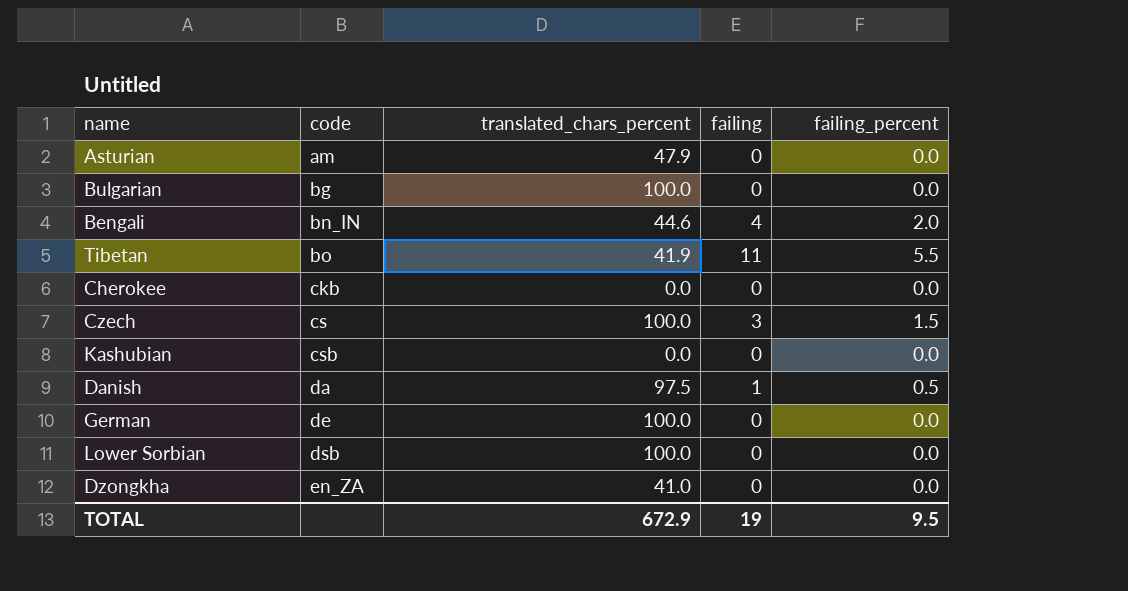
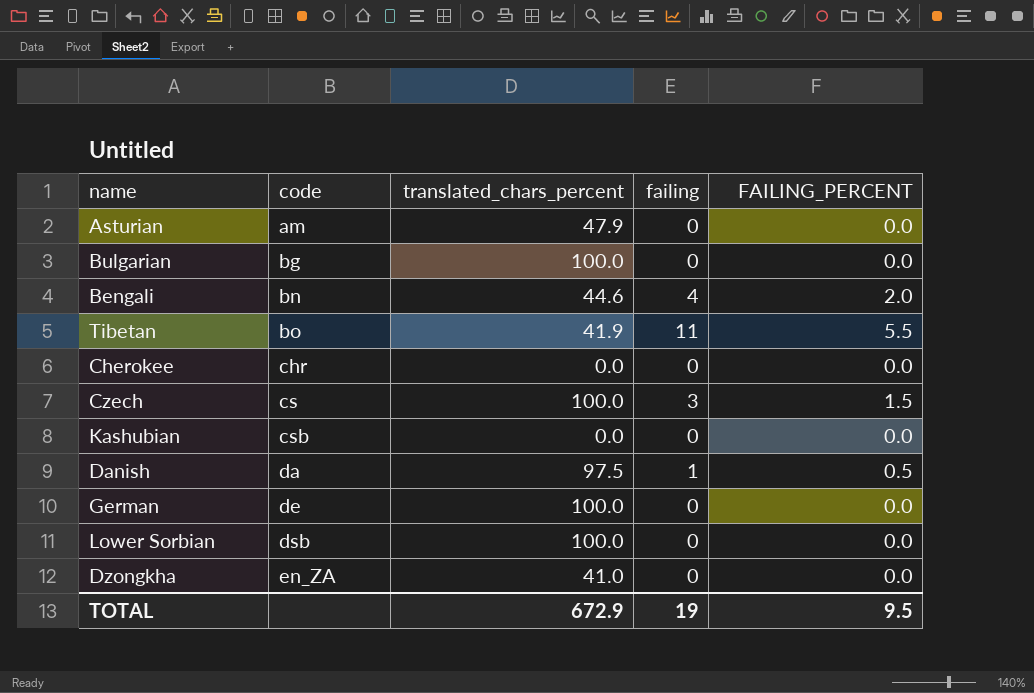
column name: failing_percent -> FAILING_PERCENT
Bengali | code: bn_IN -> bn
Cherokee | code: ckb -> chr

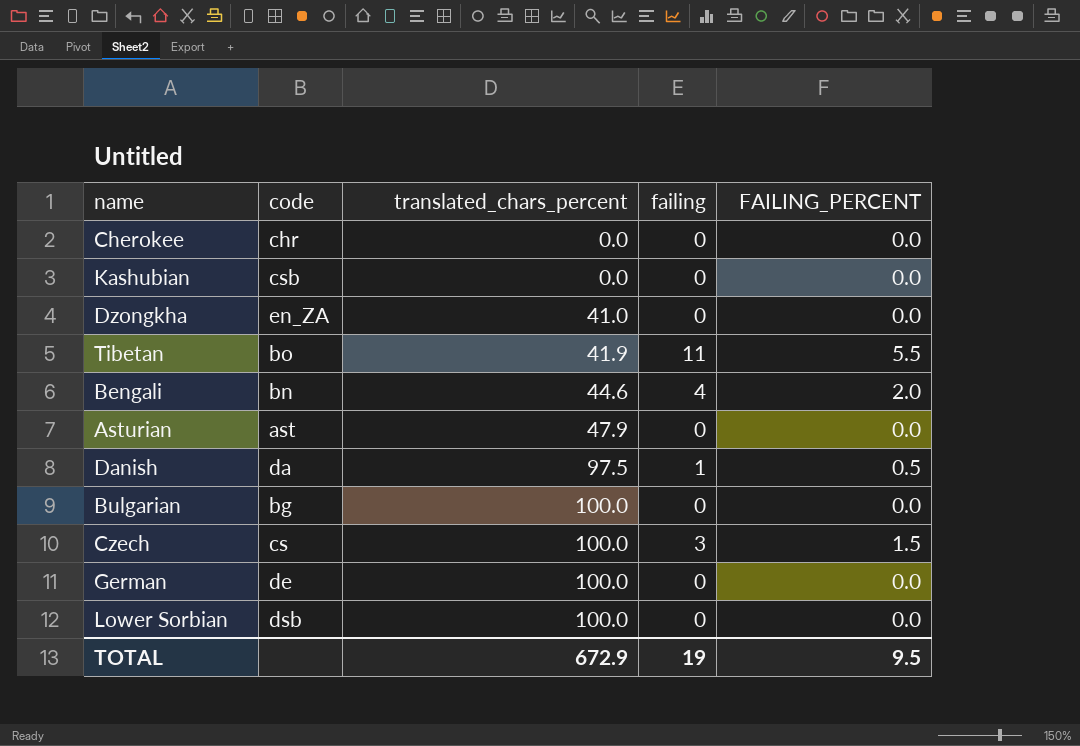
row order: code ascending -> translated_chars_percent ascending
Asturian | code: am -> ast

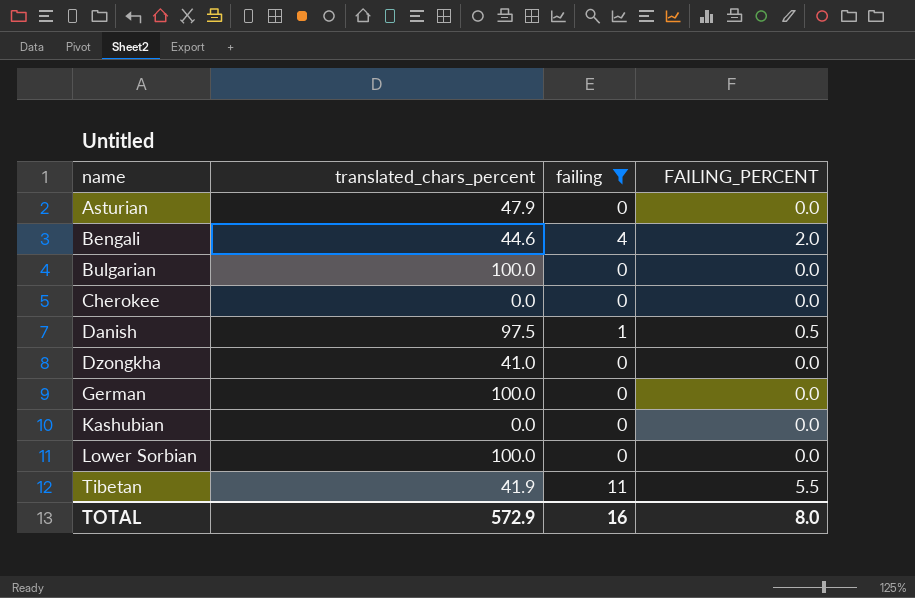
filter: none -> failing != 3
row order: translated_chars_percent ascending -> name ascending
column code | position: 2 -> none
TOTAL | translated_chars_percent: 672.9 -> 572.9
TOTAL | failing: 19 -> 16
TOTAL | FAILING_PERCENT: 9.5 -> 8.0

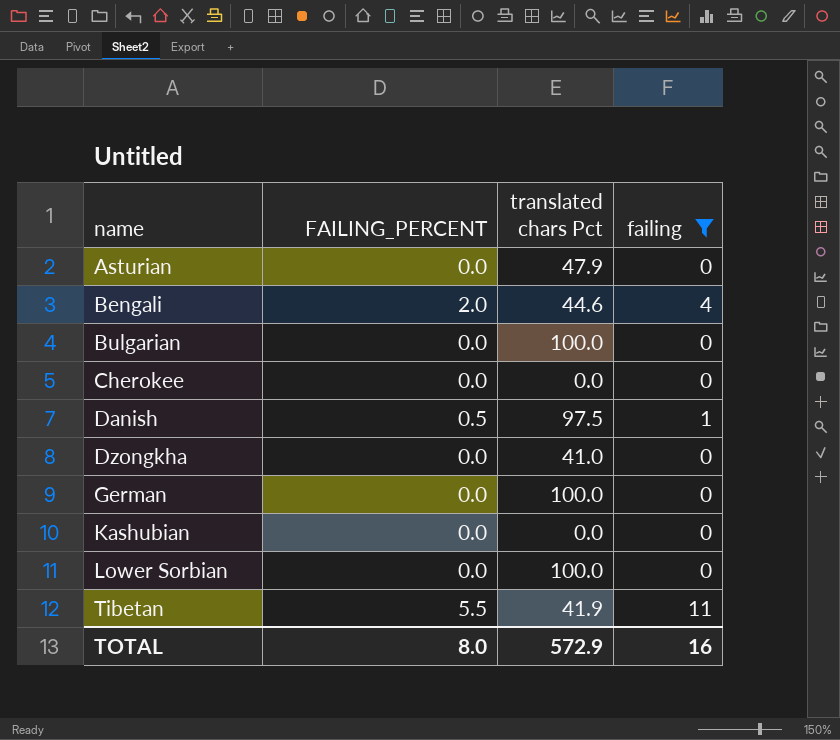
column FAILING_PERCENT | position: 4 -> 2
column name: translated_chars_percent -> translated chars Pct

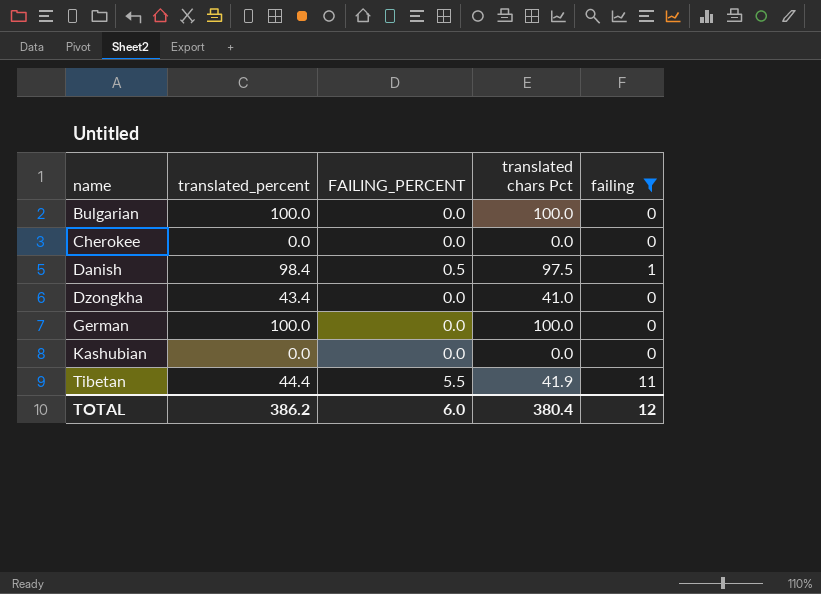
column translated_percent | position: none -> 2
row Asturian: 0.0 | 47.9 | 0 -> none
row Bengali: 2.0 | 44.6 | 4 -> none
row Lower Sorbian: 0.0 | 100.0 | 0 -> none
TOTAL | FAILING_PERCENT: 8.0 -> 6.0
TOTAL | translated chars Pct: 572.9 -> 380.4
TOTAL | failing: 16 -> 12

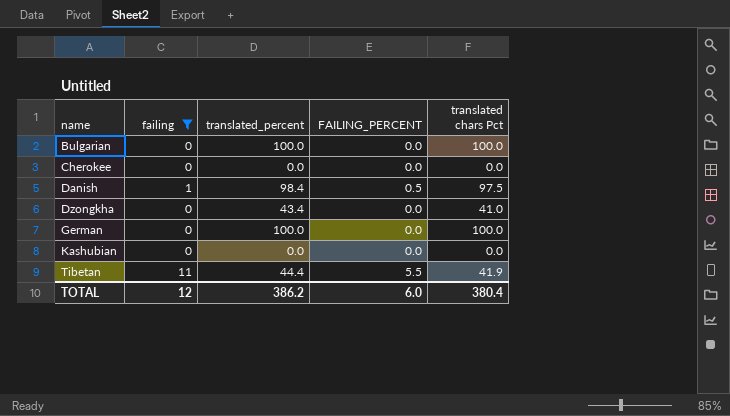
column failing | position: 5 -> 2

